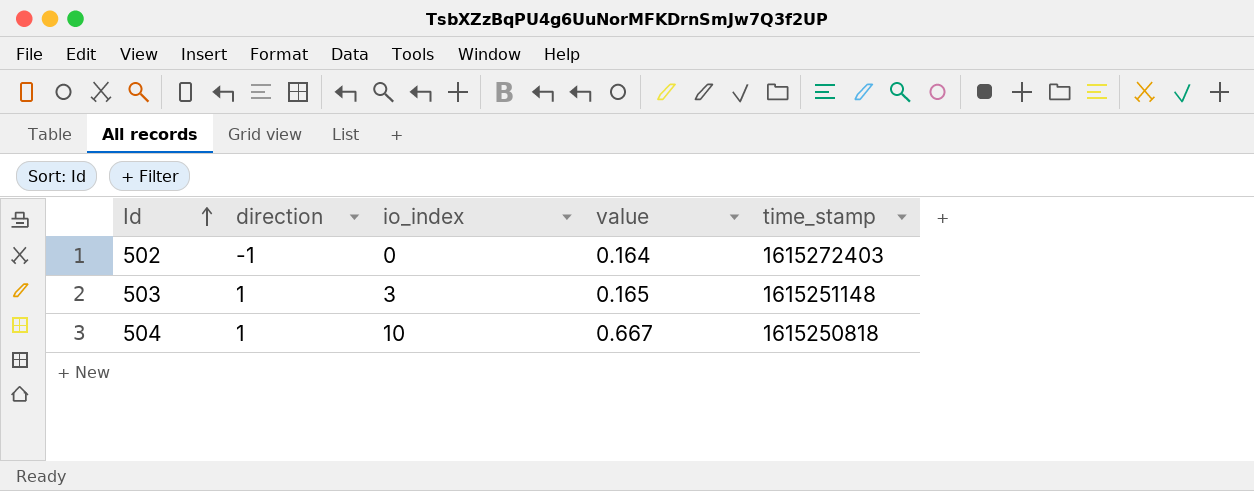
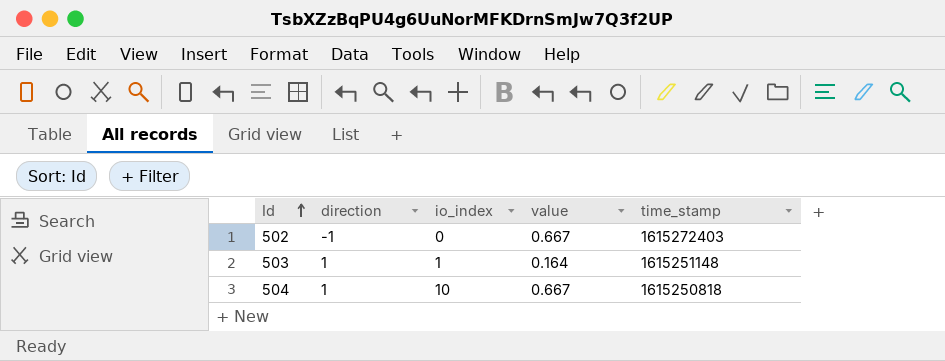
502 | value: 0.164 -> 0.667
503 | io_index: 3 -> 1
503 | value: 0.165 -> 0.164

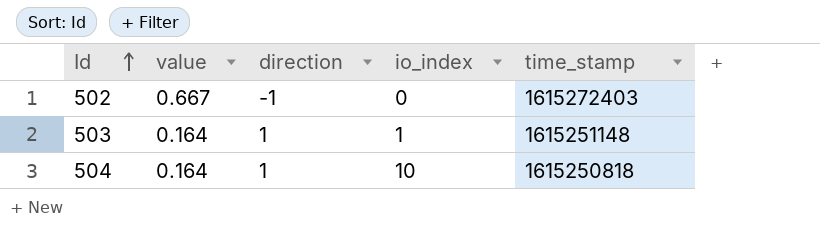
column value | position: 4 -> 2
504 | value: 0.667 -> 0.164

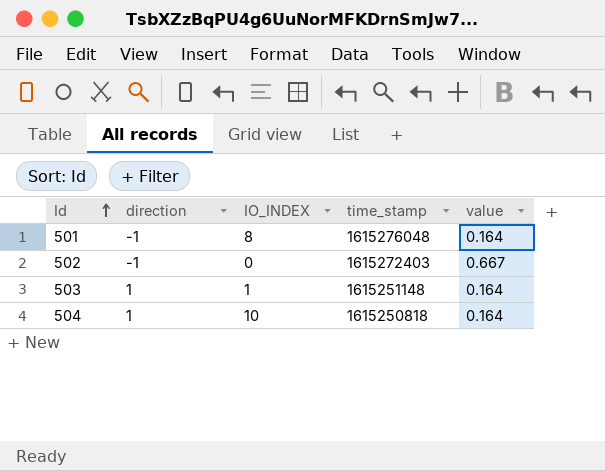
column name: io_index -> IO_INDEX
column value | position: 2 -> 5
row 501: none -> -1 | 8 | 1615276048 | 0.164

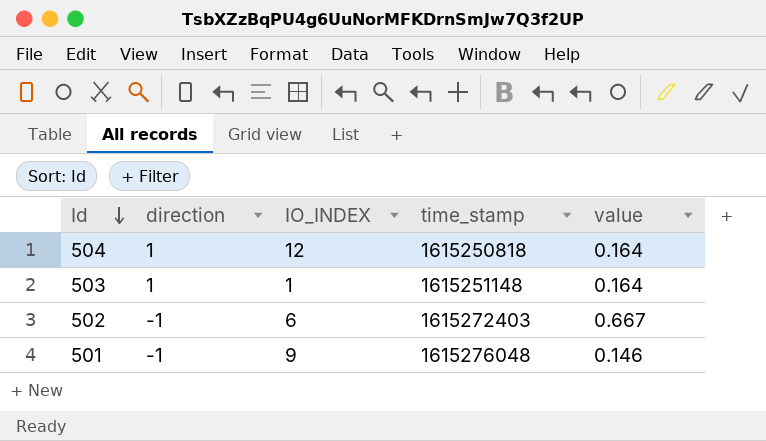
row order: Id ascending -> Id descending
504 | IO_INDEX: 10 -> 12
502 | IO_INDEX: 0 -> 6
501 | IO_INDEX: 8 -> 9
501 | value: 0.164 -> 0.146

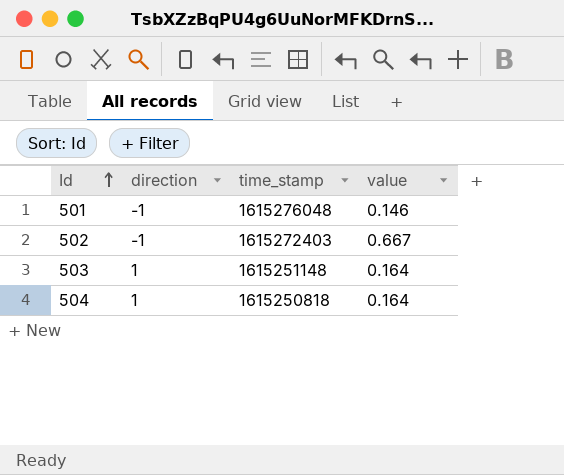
row order: Id descending -> Id ascending
column IO_INDEX | position: 3 -> none

